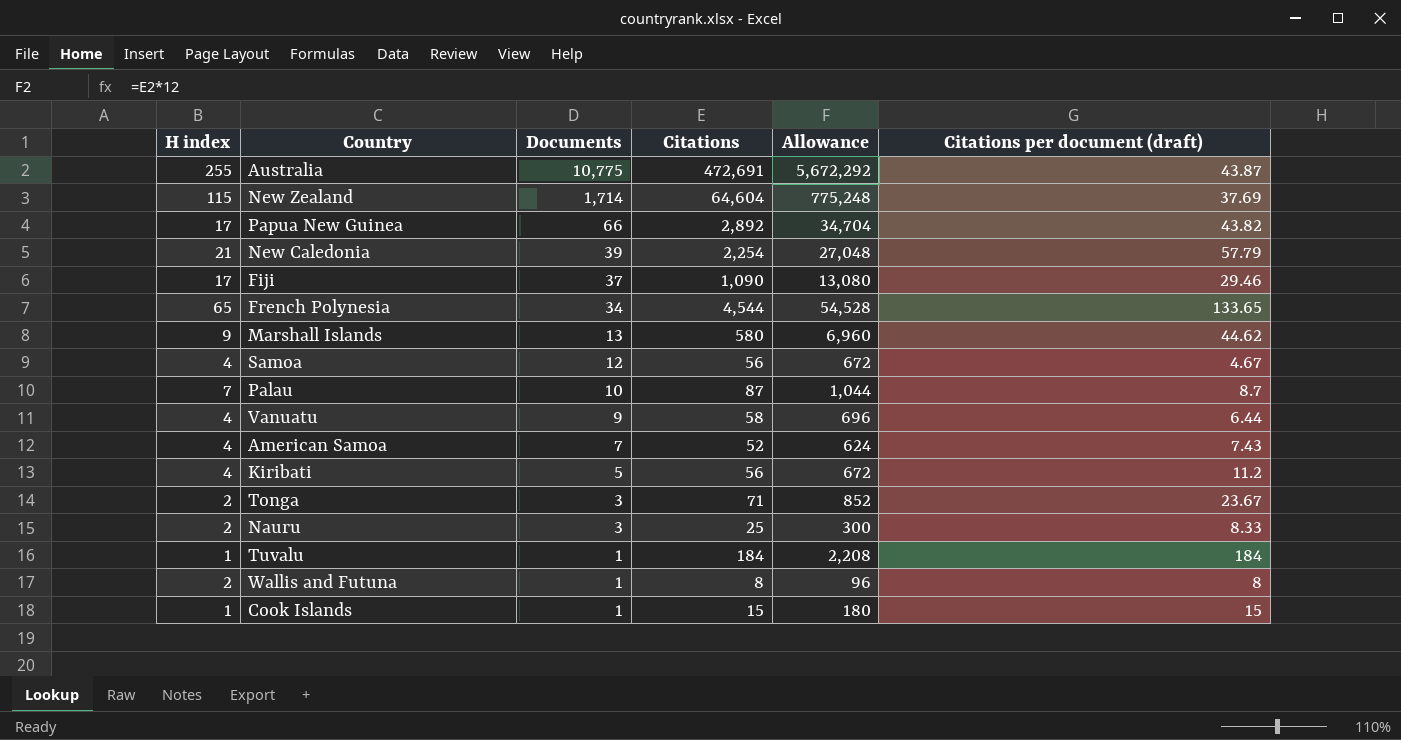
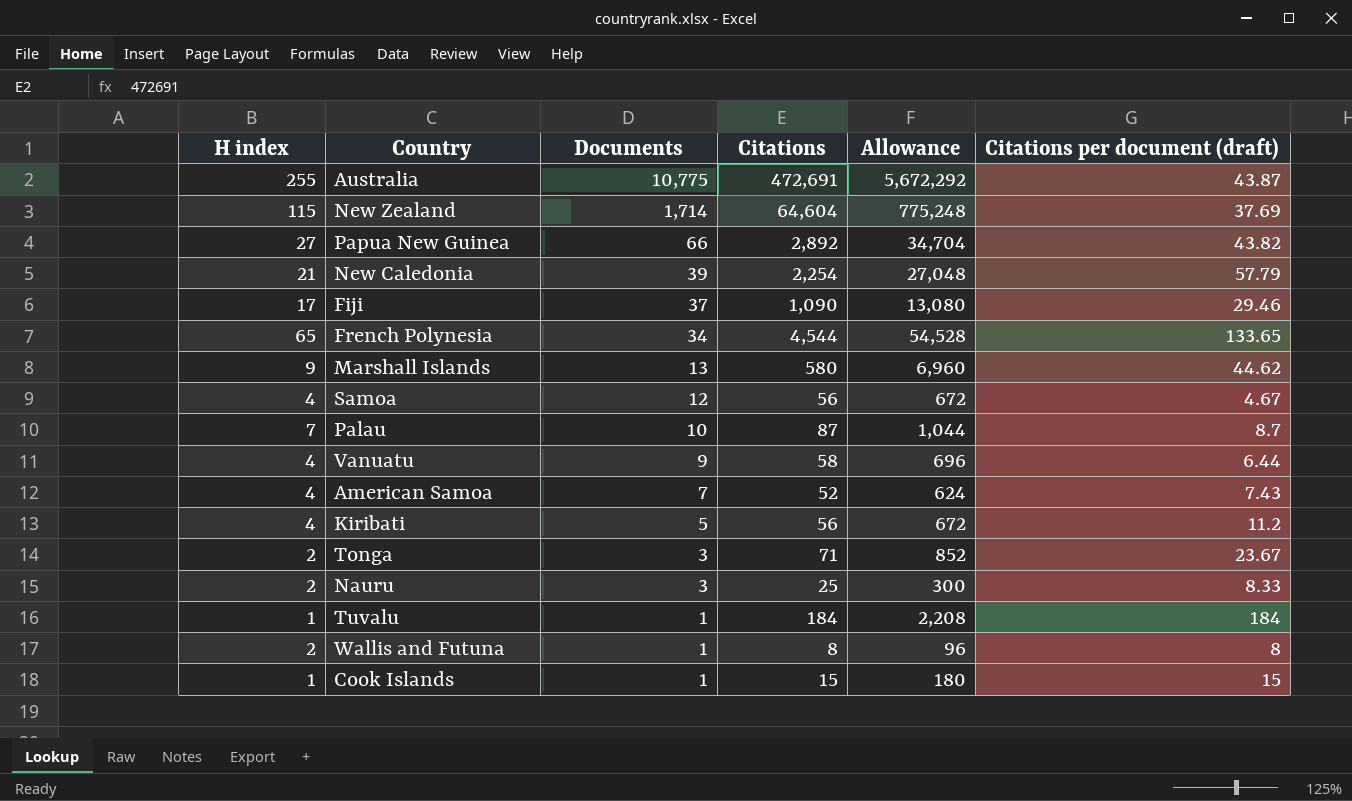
Papua New Guinea | H index: 17 -> 27

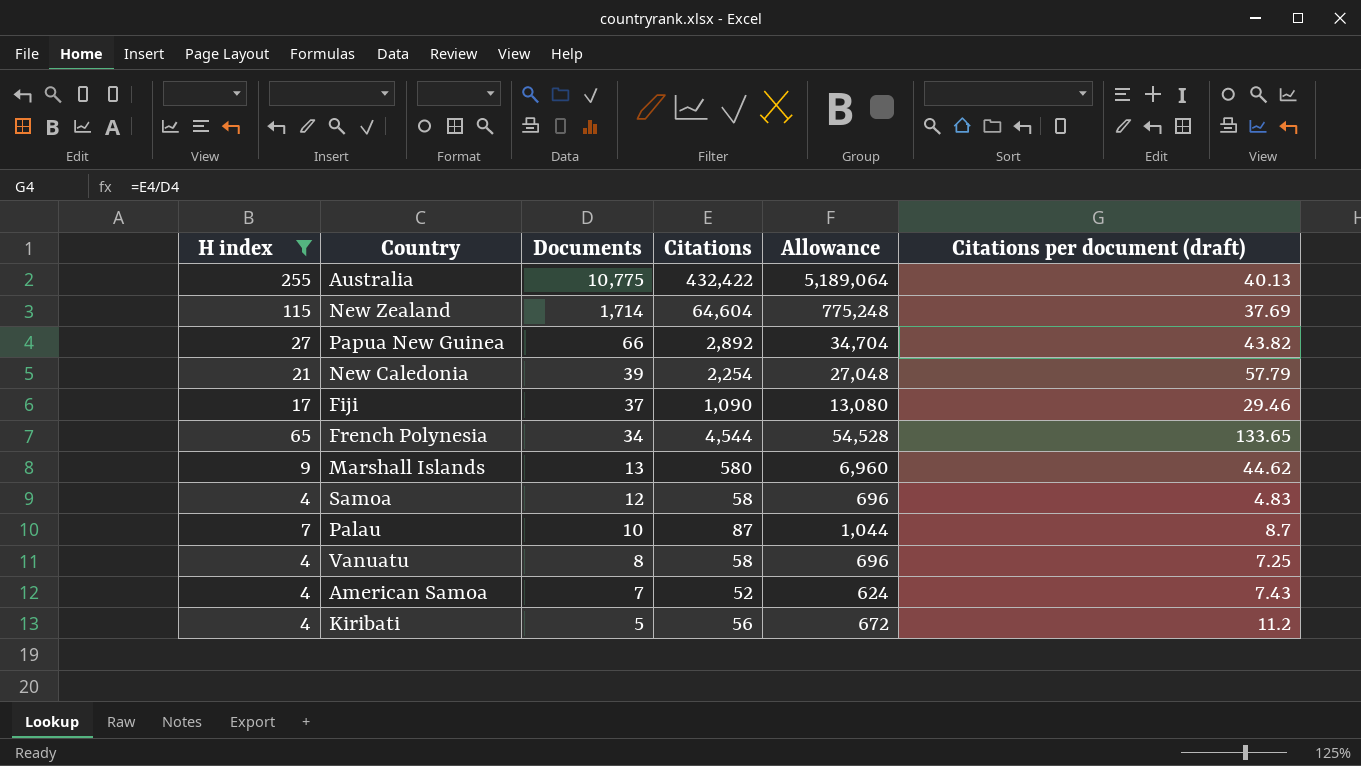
filter: none -> H index >= 4
Australia | Citations: 472,691 -> 432,422
Australia | Allowance: 5,672,292 -> 5,189,064
Australia | Citations per document (draft): 43.87 -> 40.13
Samoa | Citations: 56 -> 58
Samoa | Allowance: 672 -> 696
Samoa | Citations per document (draft): 4.67 -> 4.83
Vanuatu | Documents: 9 -> 8
Vanuatu | Citations per document (draft): 6.44 -> 7.25

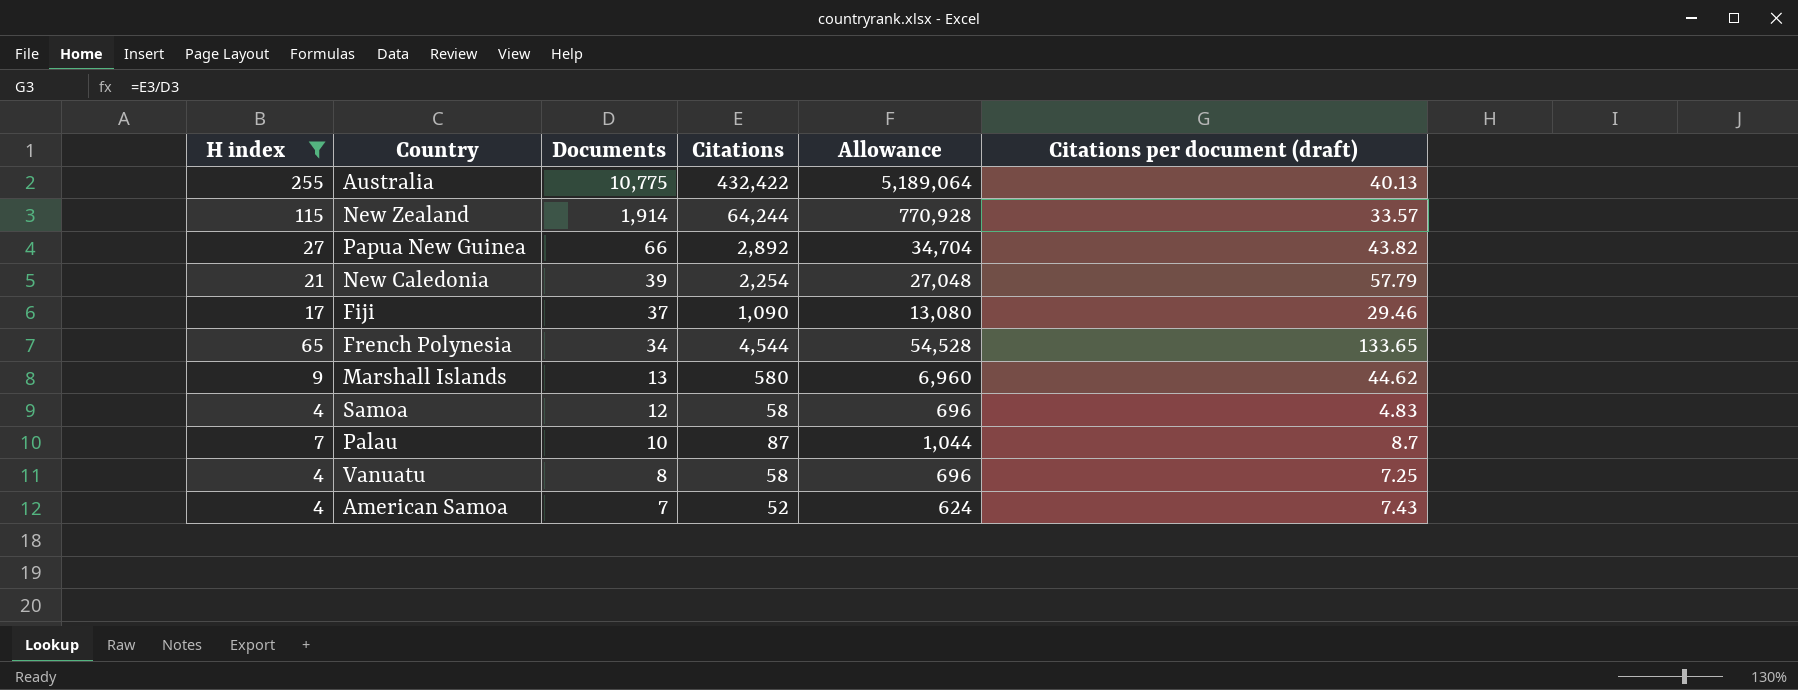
row Kiribati: 4 | 5 | 56 | 672 | 11.2 -> none
New Zealand | Documents: 1,714 -> 1,914
New Zealand | Citations: 64,604 -> 64,244
New Zealand | Allowance: 775,248 -> 770,928
New Zealand | Citations per document (draft): 37.69 -> 33.57

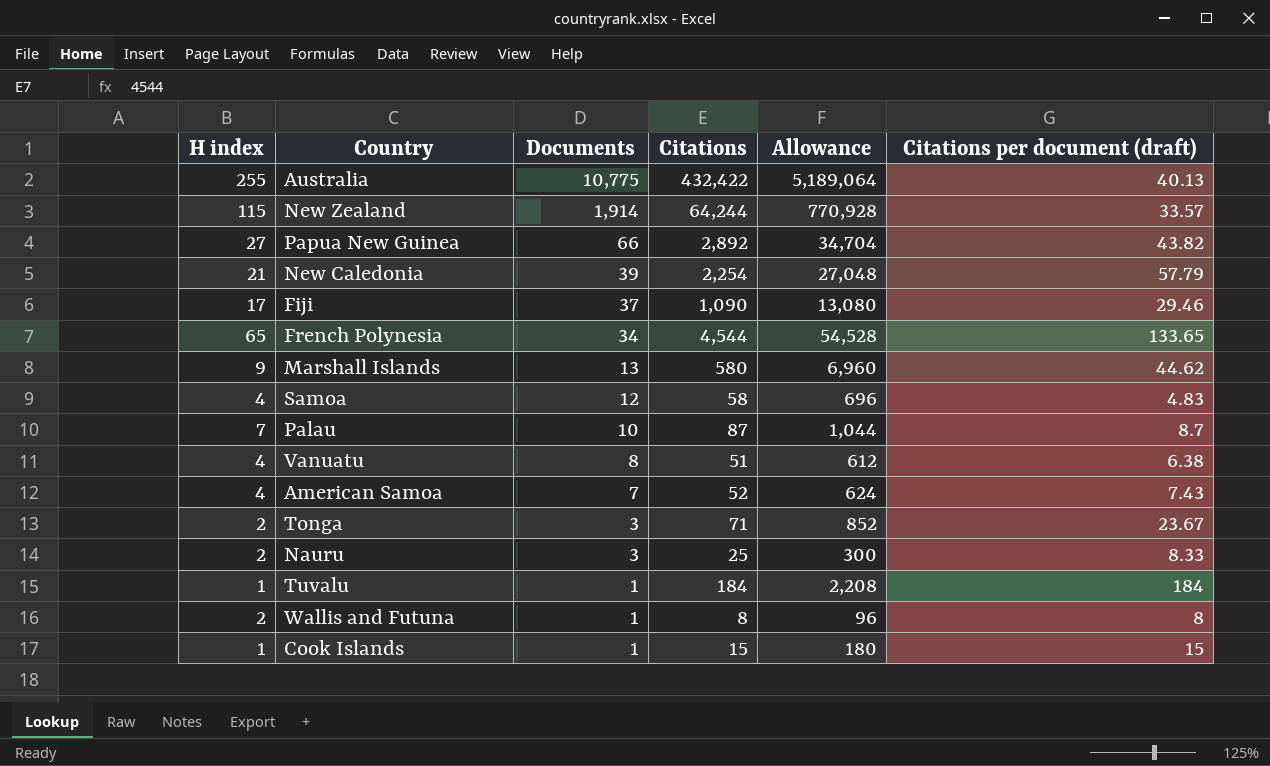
filter: H index >= 4 -> none
Vanuatu | Citations: 58 -> 51
Vanuatu | Allowance: 696 -> 612
Vanuatu | Citations per document (draft): 7.25 -> 6.38

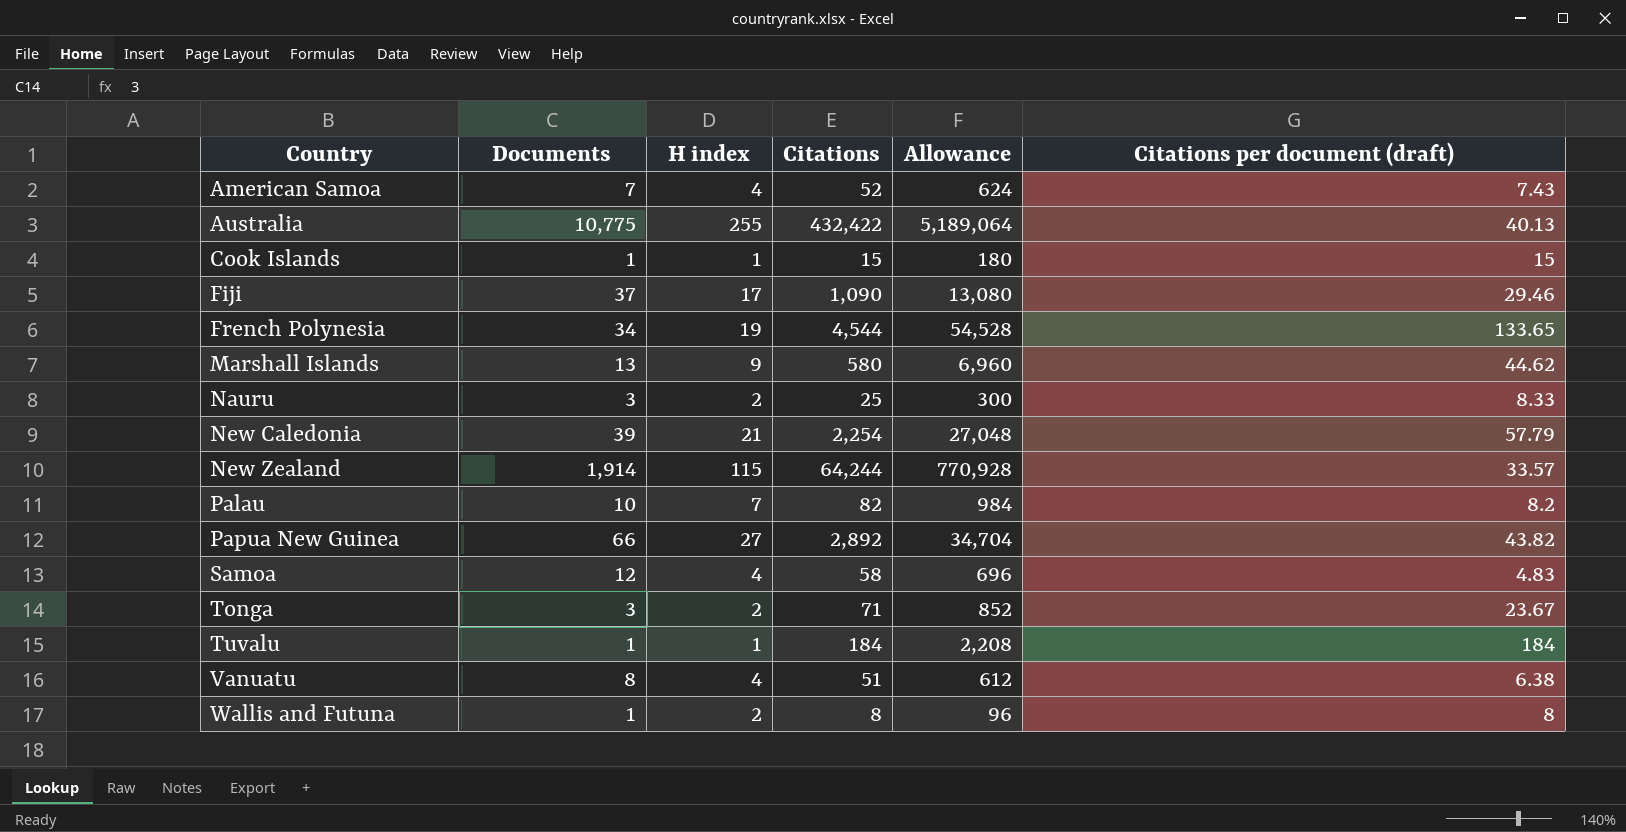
row order: Documents descending -> Country ascending
column H index | position: 1 -> 3
French Polynesia | H index: 65 -> 19
Palau | Citations: 87 -> 82
Palau | Allowance: 1,044 -> 984
Palau | Citations per document (draft): 8.7 -> 8.2

